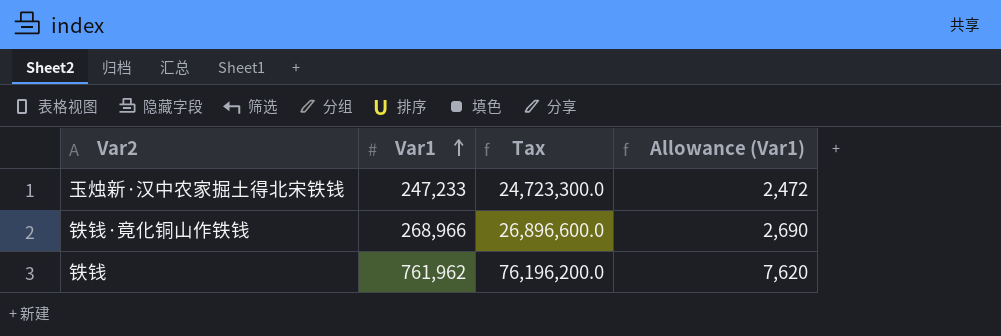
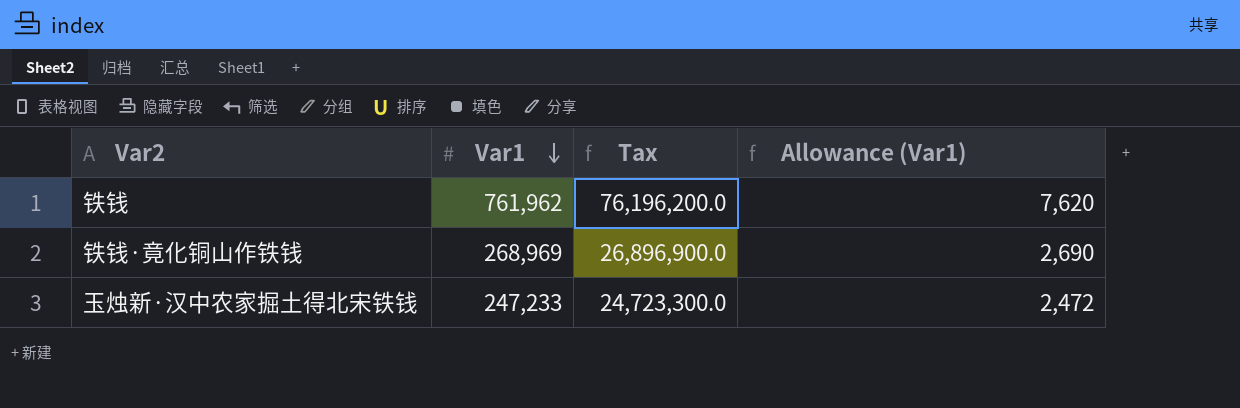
row order: Var1 ascending -> Var1 descending
铁钱·竟化铜山作铁钱 | Var1: 268,966 -> 268,969
铁钱·竟化铜山作铁钱 | Tax: 26,896,600.0 -> 26,896,900.0

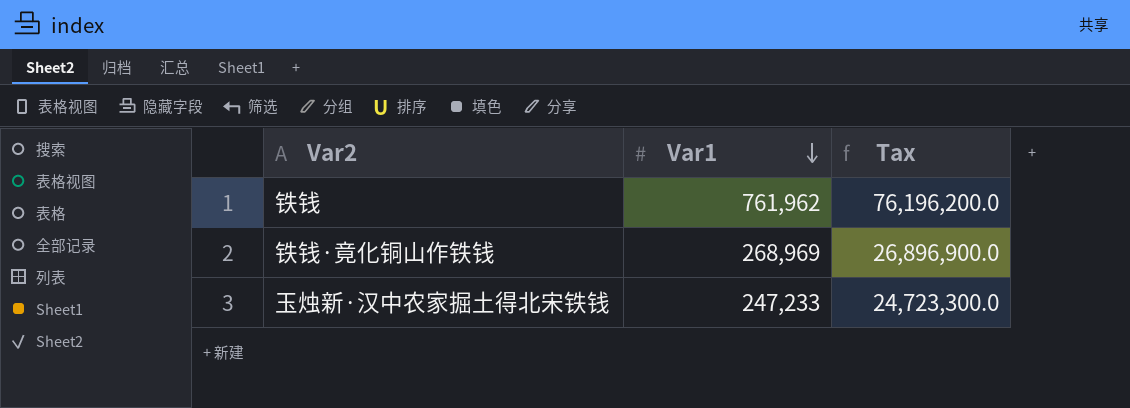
column Allowance (Var1) | formula: [Var1] * 0.01 -> none

